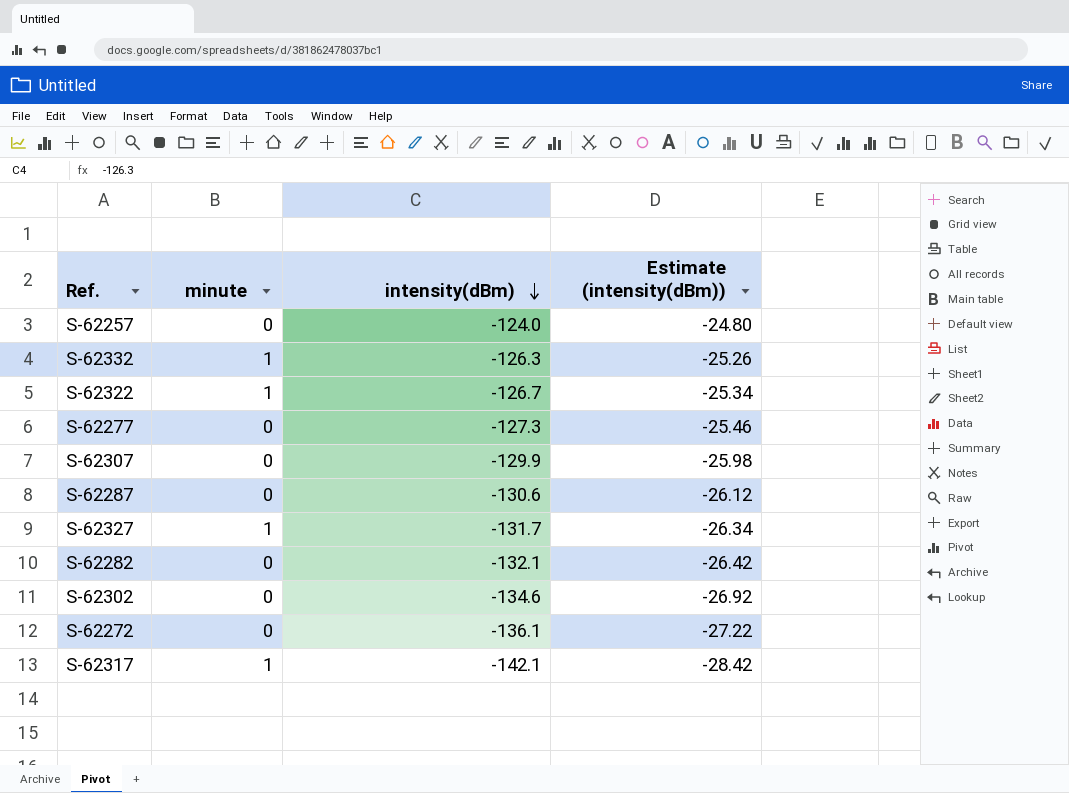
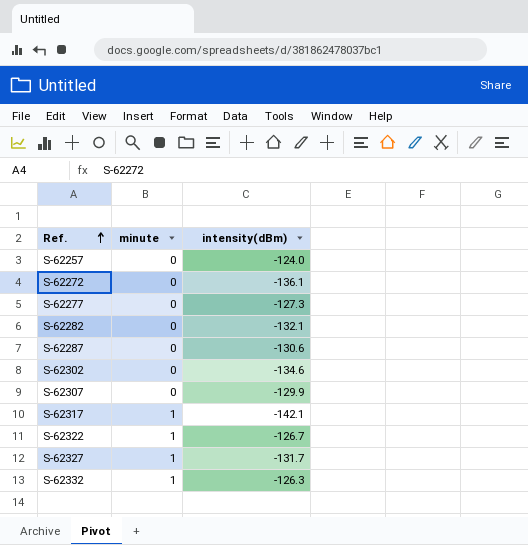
row order: intensity(dBm) descending -> Ref. ascending
column Estimate (intensity(dBm)) | formula: [intensity(dBm)] * 0.2 -> none

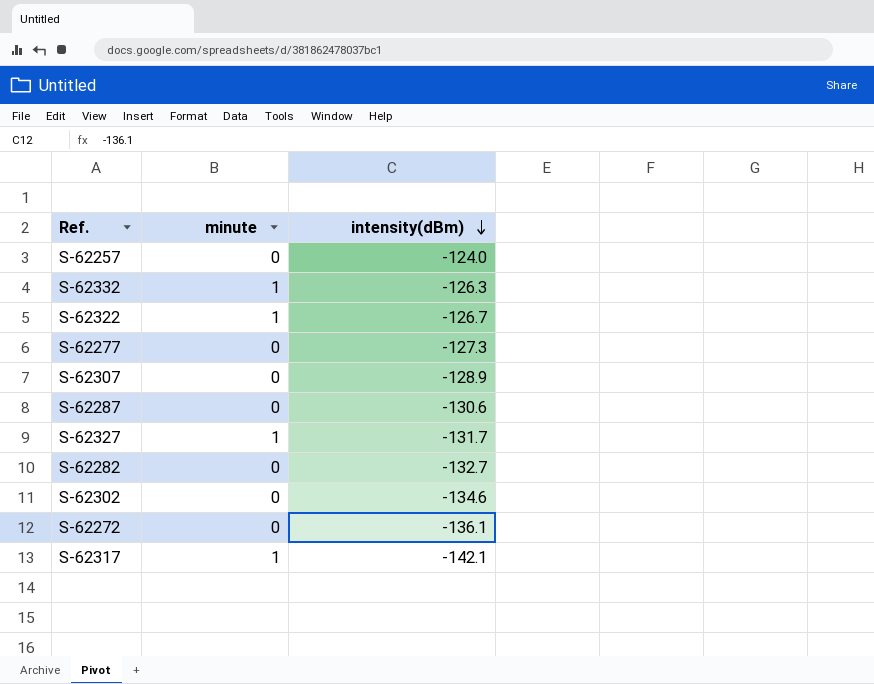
row order: Ref. ascending -> intensity(dBm) descending
S-62307 | intensity(dBm): -129.9 -> -128.9
S-62282 | intensity(dBm): -132.1 -> -132.7

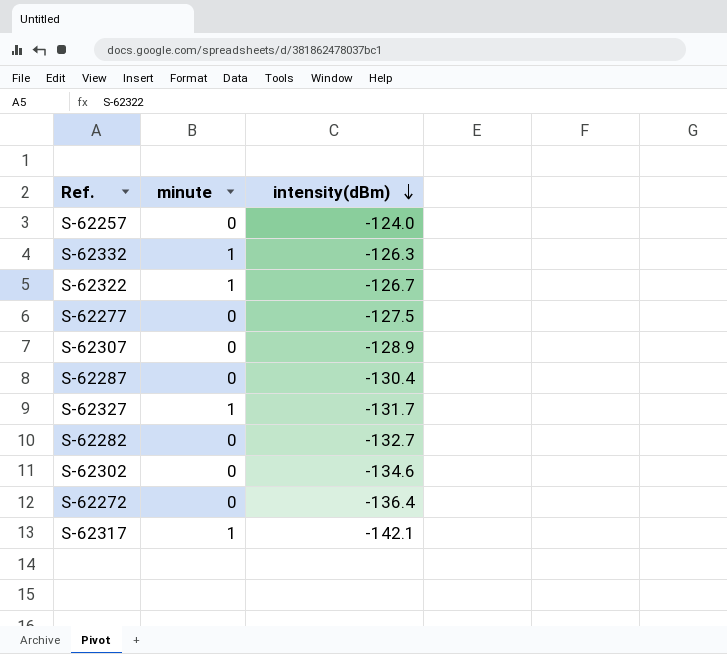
S-62277 | intensity(dBm): -127.3 -> -127.5
S-62287 | intensity(dBm): -130.6 -> -130.4
S-62272 | intensity(dBm): -136.1 -> -136.4

